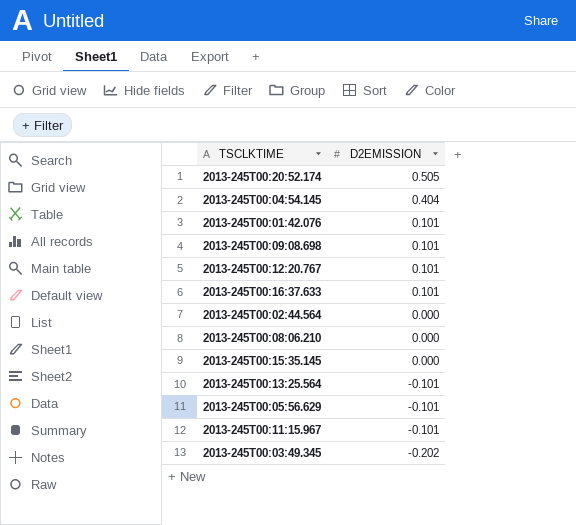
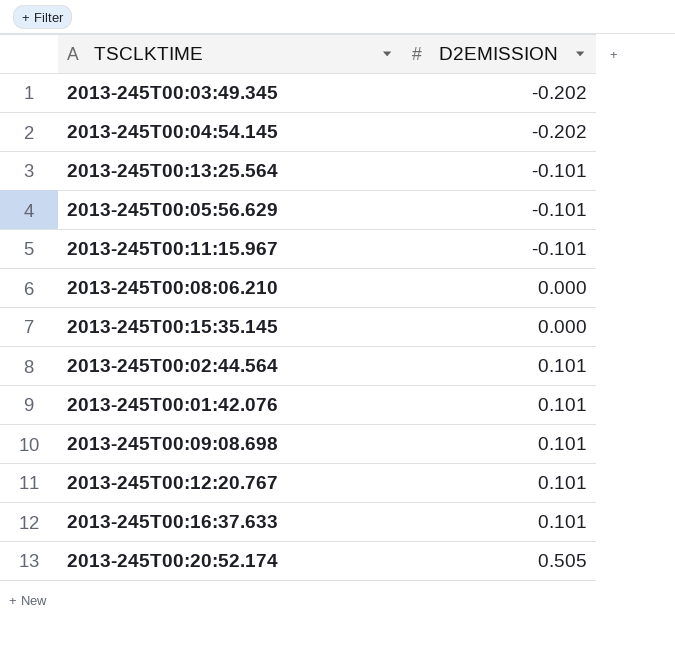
row order: D2EMISSION descending -> D2EMISSION ascending
2013-245T00:04:54.145 | D2EMISSION: 0.404 -> -0.202
2013-245T00:02:44.564 | D2EMISSION: 0.000 -> 0.101

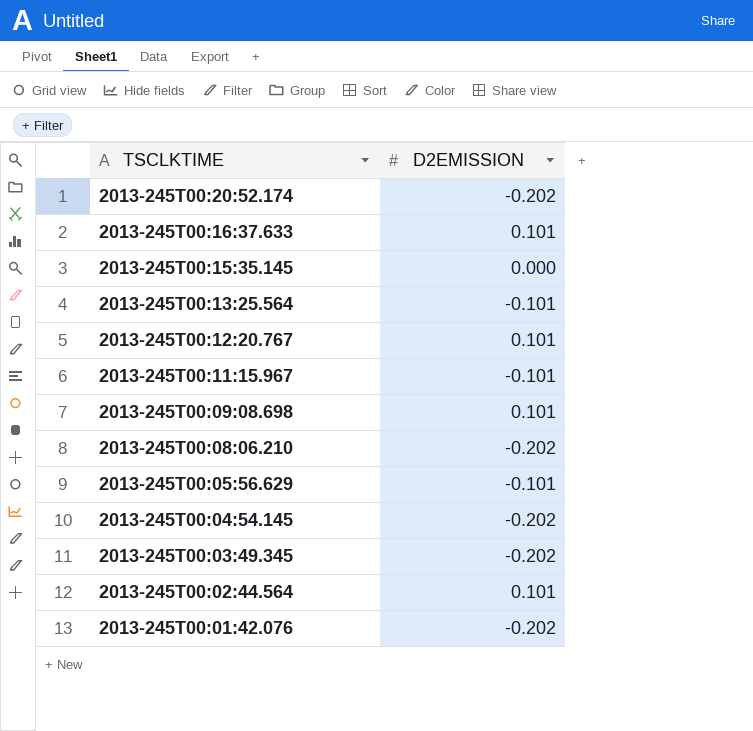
row order: D2EMISSION ascending -> TSCLKTIME descending
2013-245T00:20:52.174 | D2EMISSION: 0.505 -> -0.202
2013-245T00:08:06.210 | D2EMISSION: 0.000 -> -0.202
2013-245T00:01:42.076 | D2EMISSION: 0.101 -> -0.202

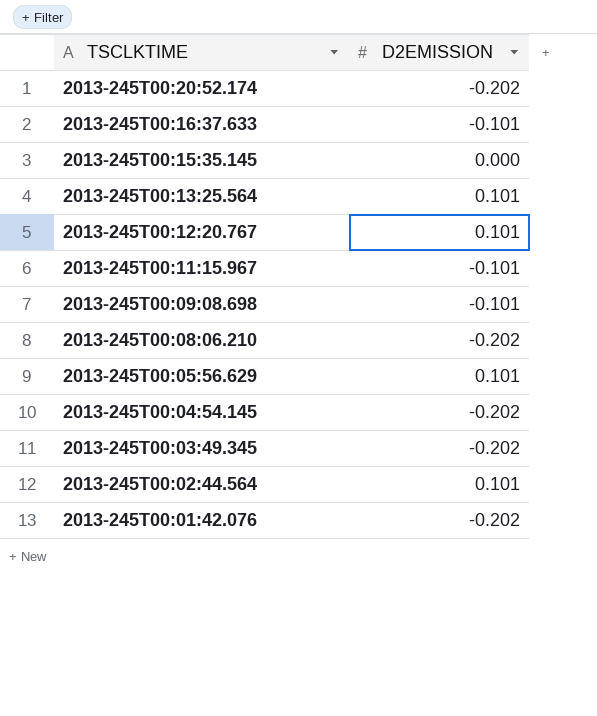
2013-245T00:16:37.633 | D2EMISSION: 0.101 -> -0.101
2013-245T00:13:25.564 | D2EMISSION: -0.101 -> 0.101
2013-245T00:09:08.698 | D2EMISSION: 0.101 -> -0.101
2013-245T00:05:56.629 | D2EMISSION: -0.101 -> 0.101

